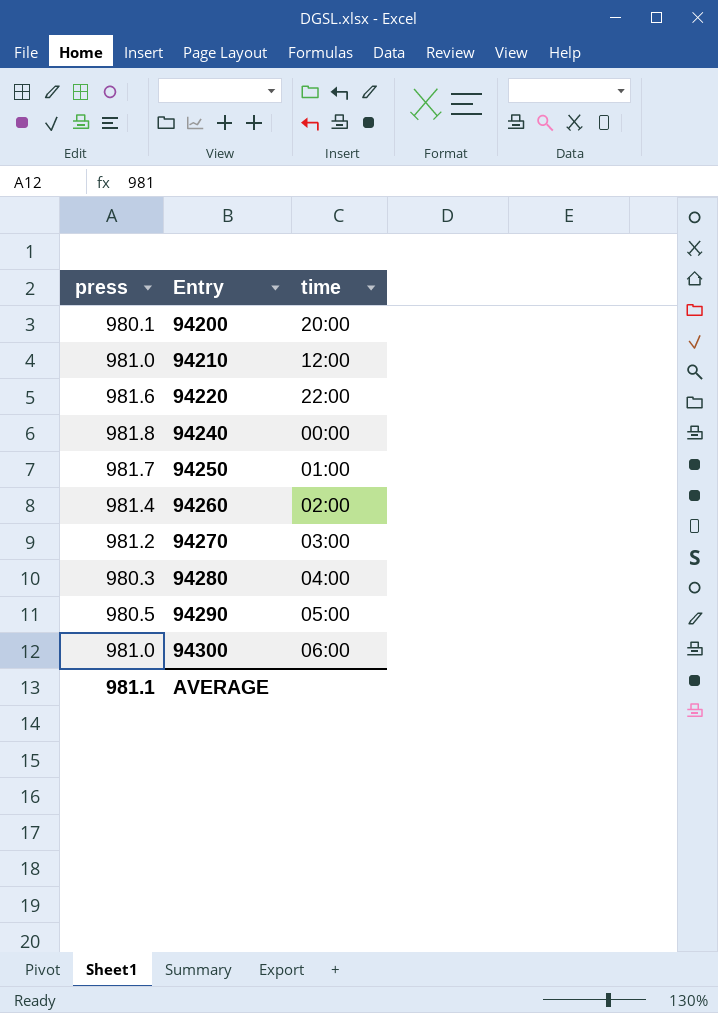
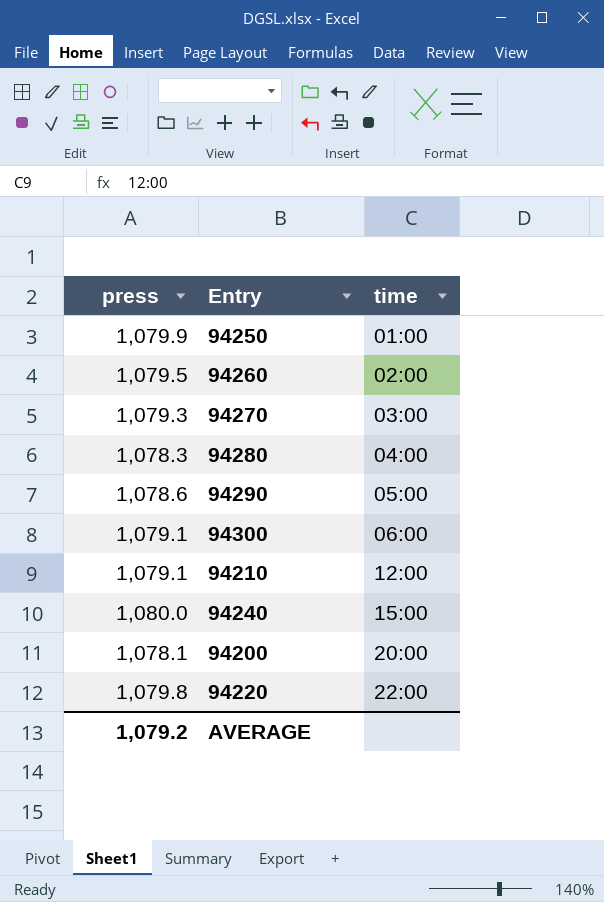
row order: Entry ascending -> time ascending
94250 | press: 981.7 -> 1,079.9
94260 | press: 981.4 -> 1,079.5
94270 | press: 981.2 -> 1,079.3
94280 | press: 980.3 -> 1,078.3
94290 | press: 980.5 -> 1,078.6
94300 | press: 981.0 -> 1,079.1
94210 | press: 981.0 -> 1,079.1
94240 | press: 981.8 -> 1,080.0
94240 | time: 00:00 -> 15:00
94200 | press: 980.1 -> 1,078.1
94220 | press: 981.6 -> 1,079.8
AVERAGE | press: 981.1 -> 1,079.2

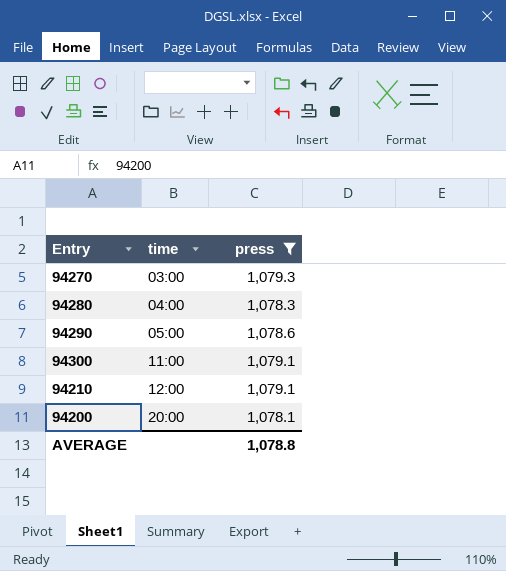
filter: none -> press <= 1,079.3
column press | position: 1 -> 3
94300 | time: 06:00 -> 11:00
AVERAGE | press: 1,079.2 -> 1,078.8

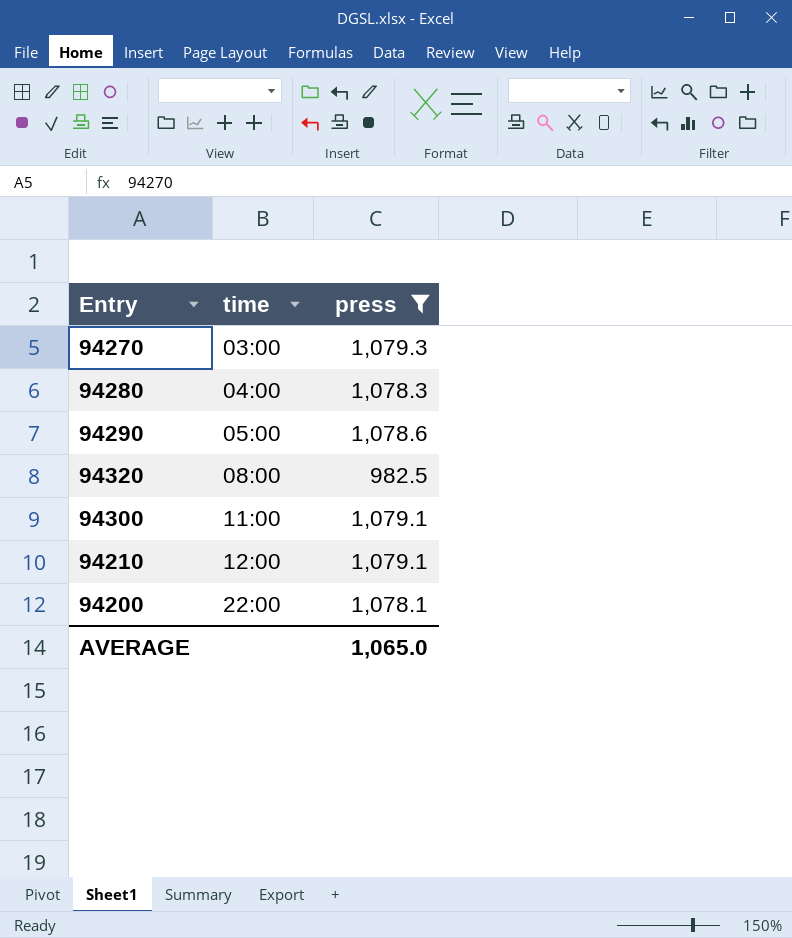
row 94320: none -> 08:00 | 982.5
94200 | time: 20:00 -> 22:00
AVERAGE | press: 1,078.8 -> 1,065.0

